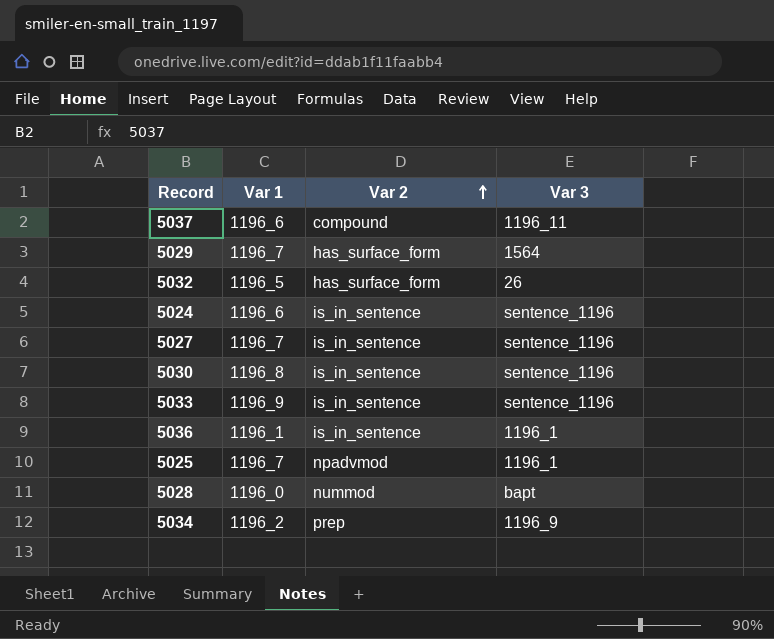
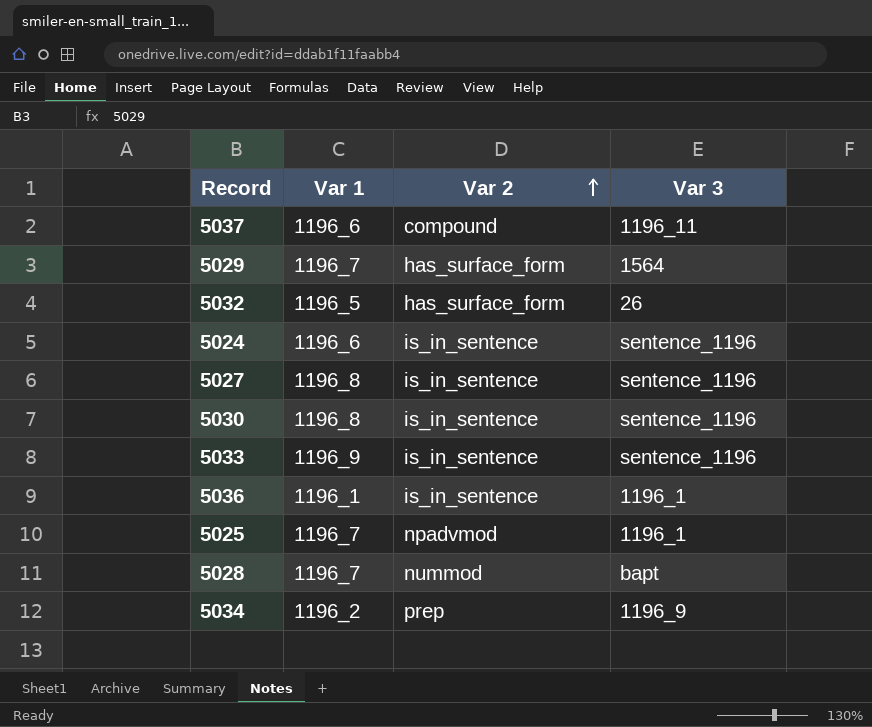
5027 | Var 1: 1196_7 -> 1196_8
5028 | Var 1: 1196_0 -> 1196_7

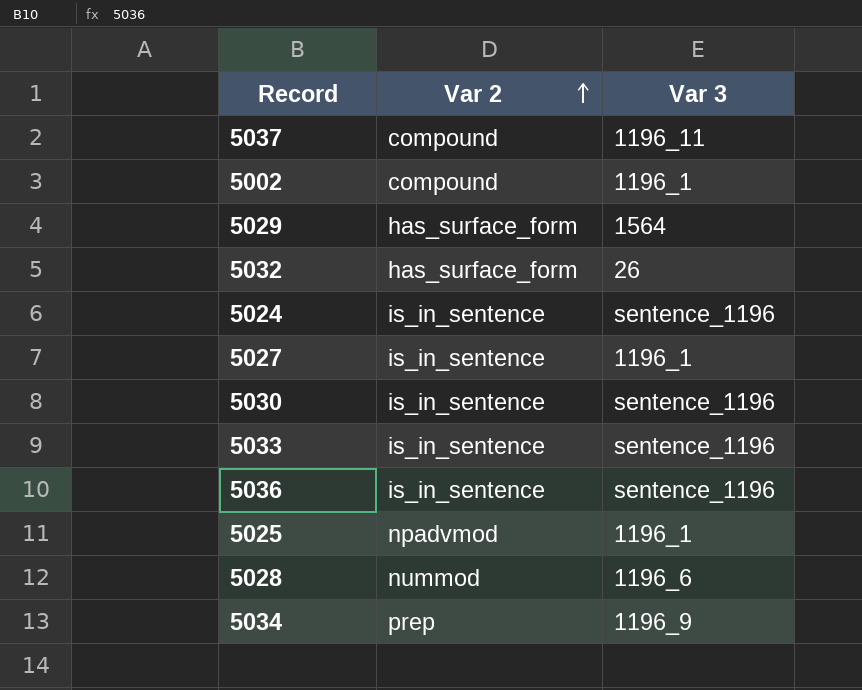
column Var 1 | position: 2 -> none
row 5002: none -> compound | 1196_1
5027 | Var 3: sentence_1196 -> 1196_1
5036 | Var 3: 1196_1 -> sentence_1196
5028 | Var 3: bapt -> 1196_6

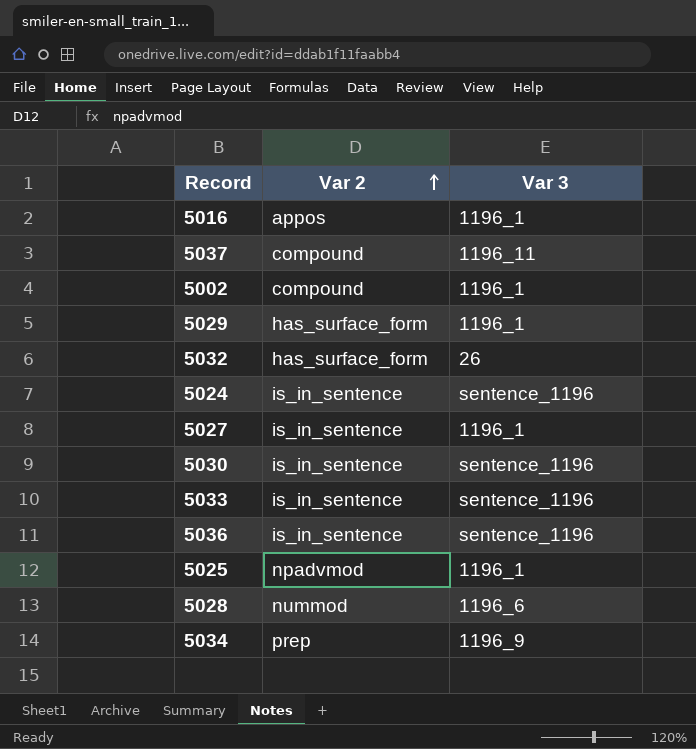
row 5016: none -> appos | 1196_1
5029 | Var 3: 1564 -> 1196_1

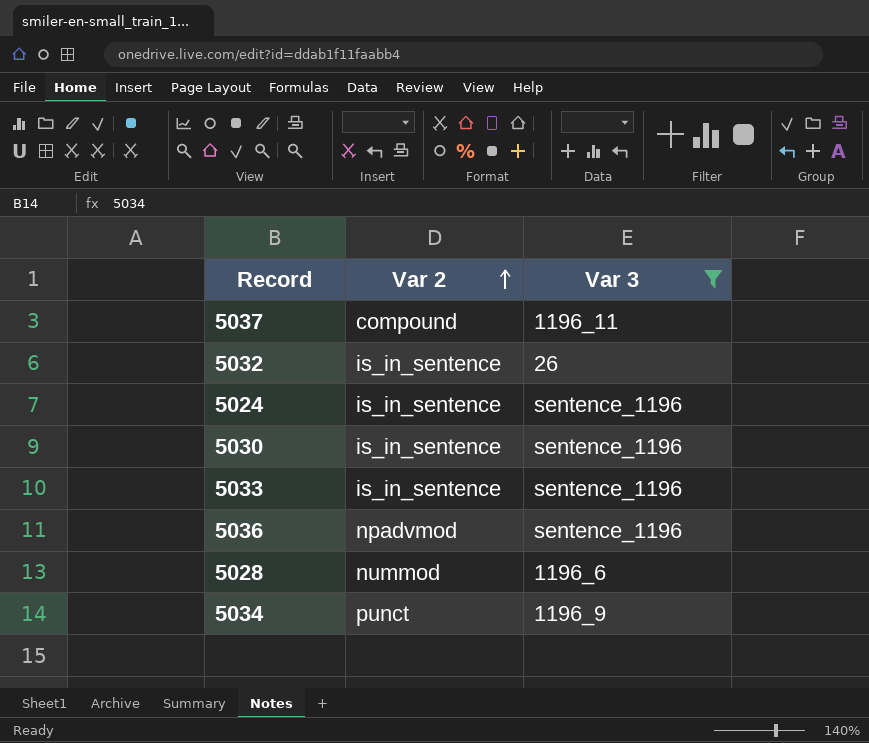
filter: none -> Var 3 != 1196_1
5032 | Var 2: has_surface_form -> is_in_sentence
5036 | Var 2: is_in_sentence -> npadvmod
5034 | Var 2: prep -> punct

